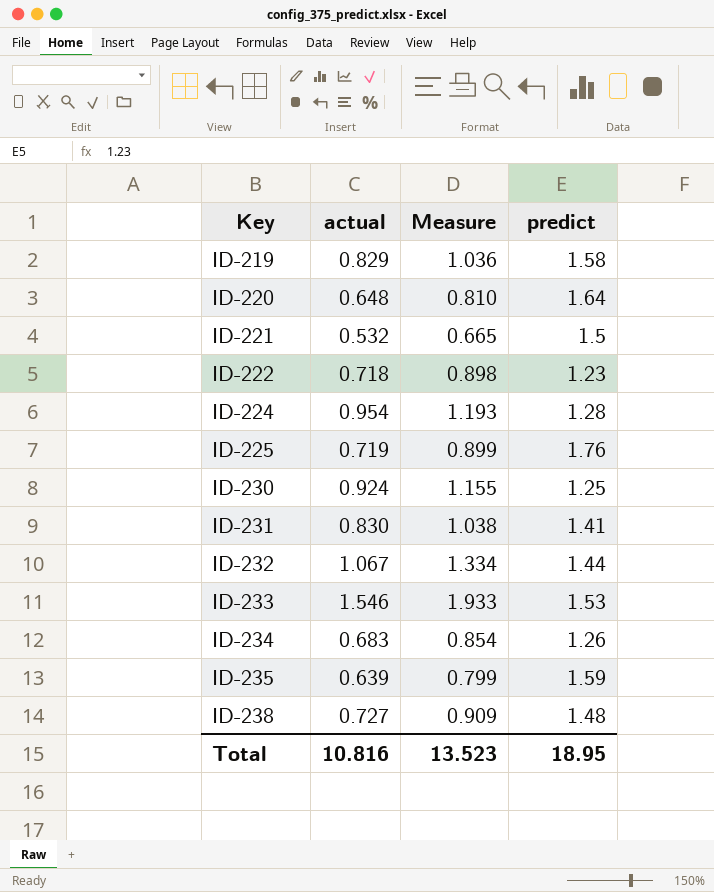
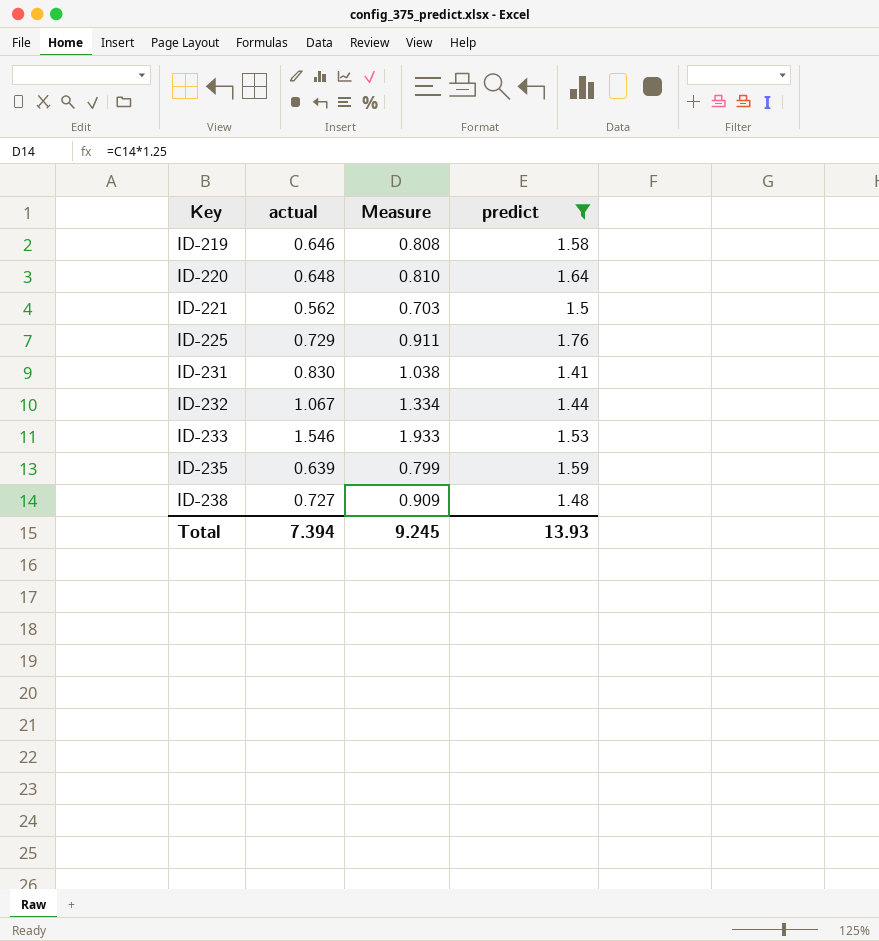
filter: none -> predict >= 1.41
ID-219 | actual: 0.829 -> 0.646
ID-219 | Measure: 1.036 -> 0.808
ID-221 | actual: 0.532 -> 0.562
ID-221 | Measure: 0.665 -> 0.703
ID-225 | actual: 0.719 -> 0.729
ID-225 | Measure: 0.899 -> 0.911
Total | actual: 10.816 -> 7.394
Total | Measure: 13.523 -> 9.245
Total | predict: 18.95 -> 13.93

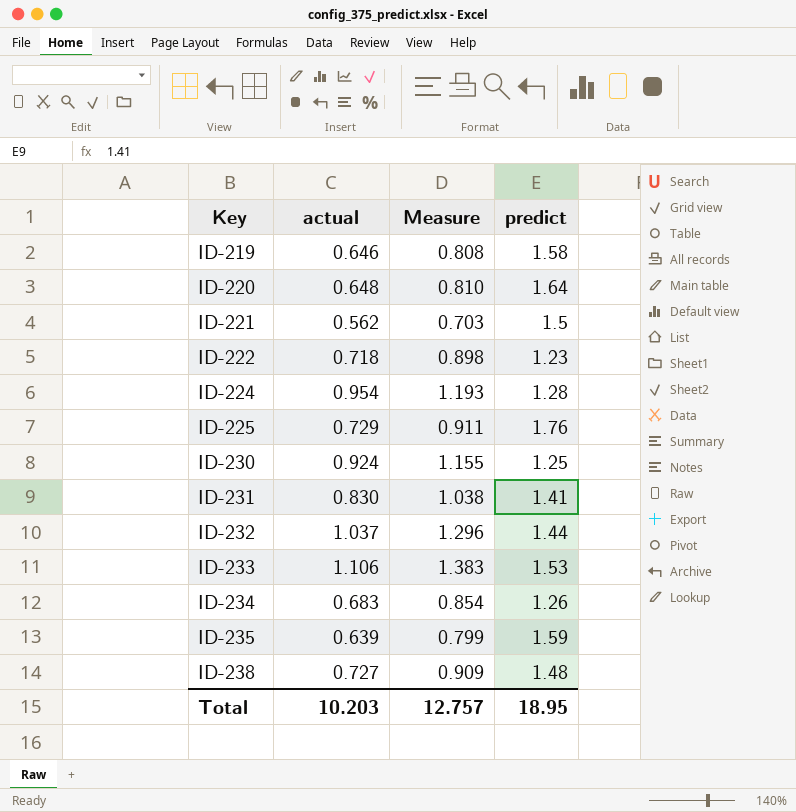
filter: predict >= 1.41 -> none
ID-232 | actual: 1.067 -> 1.037
ID-232 | Measure: 1.334 -> 1.296
ID-233 | actual: 1.546 -> 1.106
ID-233 | Measure: 1.933 -> 1.383
Total | actual: 7.394 -> 10.203
Total | Measure: 9.245 -> 12.757
Total | predict: 13.93 -> 18.95

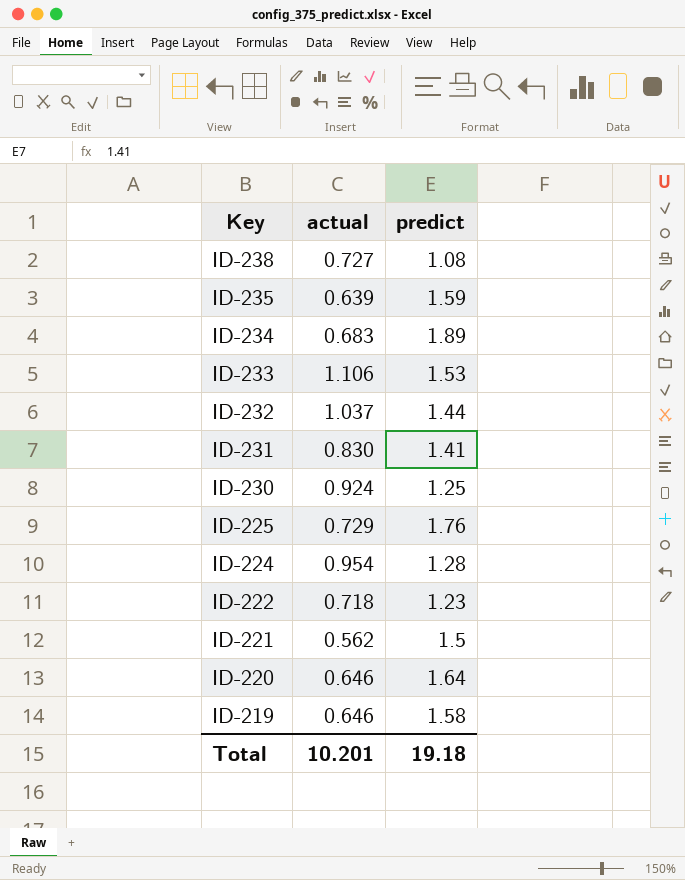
row order: Key ascending -> Key descending
column Measure | formula: [actual] * 1.25 -> none
ID-238 | predict: 1.48 -> 1.08
ID-234 | predict: 1.26 -> 1.89
ID-220 | actual: 0.648 -> 0.646
Total | actual: 10.203 -> 10.201
Total | predict: 18.95 -> 19.18

